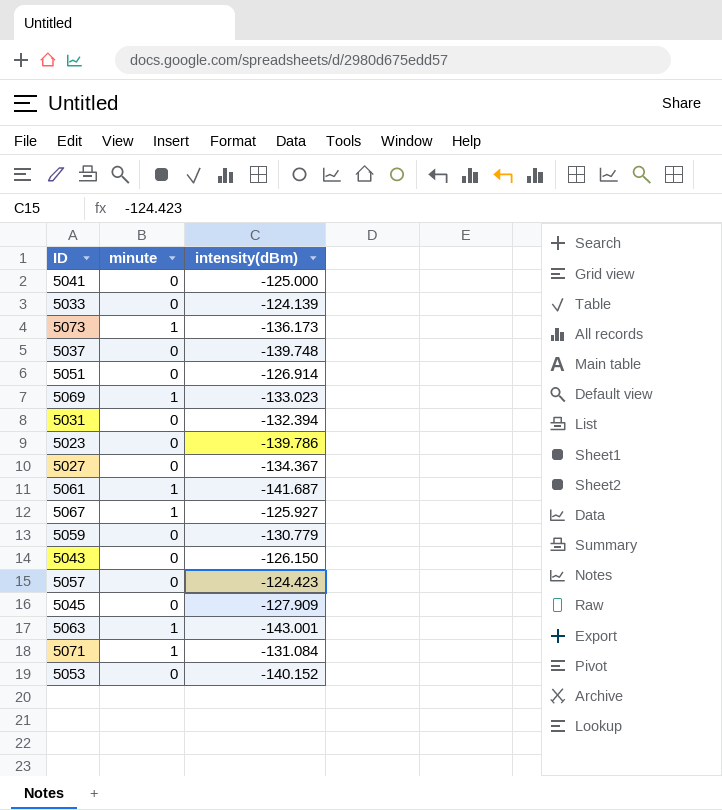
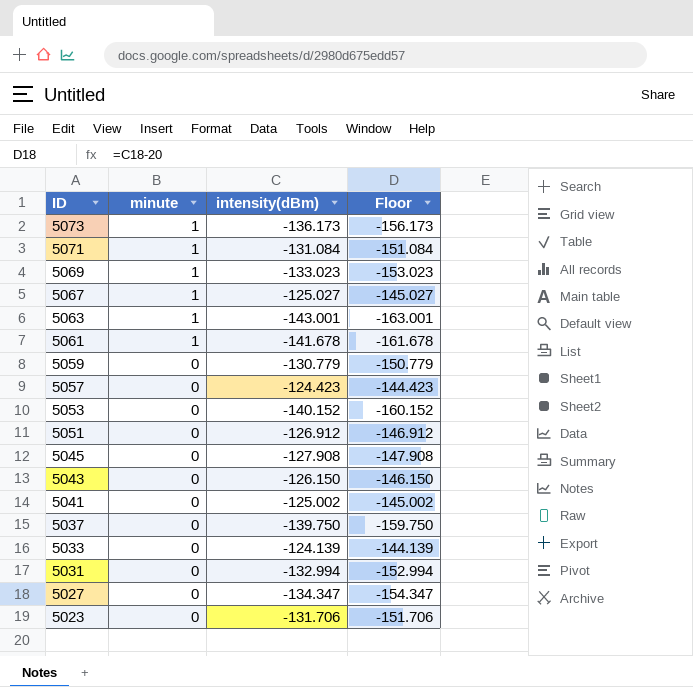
row order: none -> ID descending
column Floor | formula: none -> [intensity(dBm)] - 20
5067 | intensity(dBm): -125.927 -> -125.027
5061 | intensity(dBm): -141.687 -> -141.678
5051 | intensity(dBm): -126.914 -> -126.912
5045 | intensity(dBm): -127.909 -> -127.908
5041 | intensity(dBm): -125.000 -> -125.002
5037 | intensity(dBm): -139.748 -> -139.750
5031 | intensity(dBm): -132.394 -> -132.994
5027 | intensity(dBm): -134.367 -> -134.347
5023 | intensity(dBm): -139.786 -> -131.706

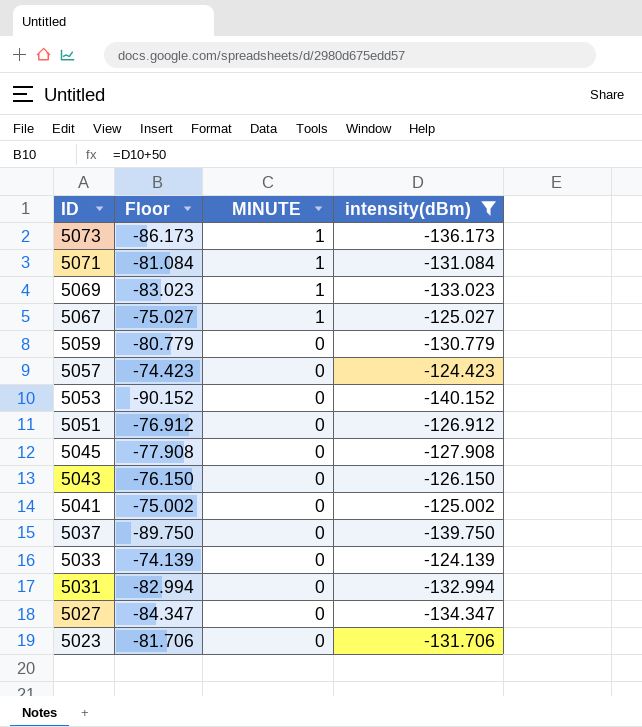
filter: none -> intensity(dBm) >= -140.152
column Floor | formula: [intensity(dBm)] - 20 -> [intensity(dBm)] + 50
column Floor | position: 4 -> 2
column name: minute -> MINUTE

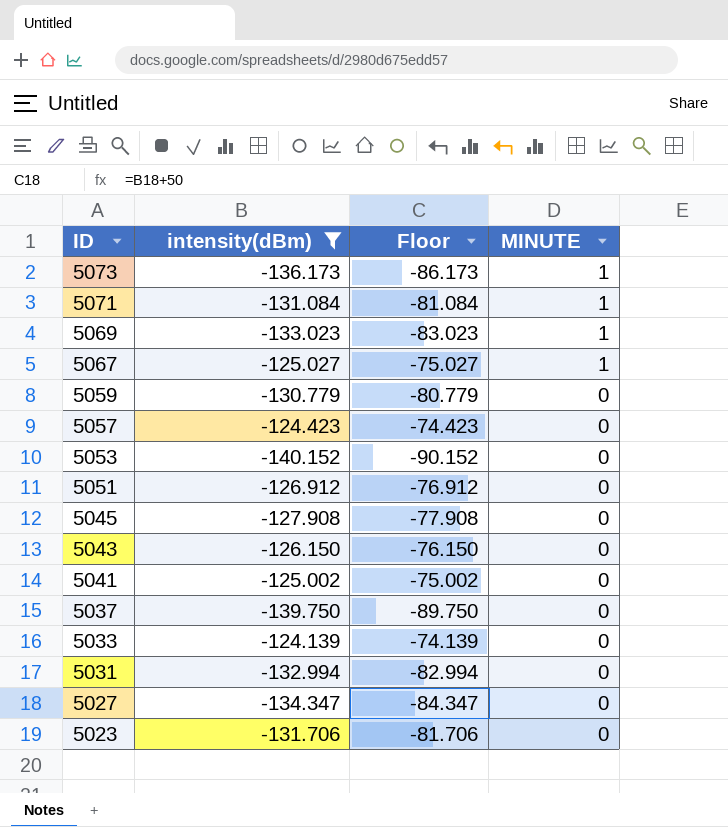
column intensity(dBm) | position: 4 -> 2

